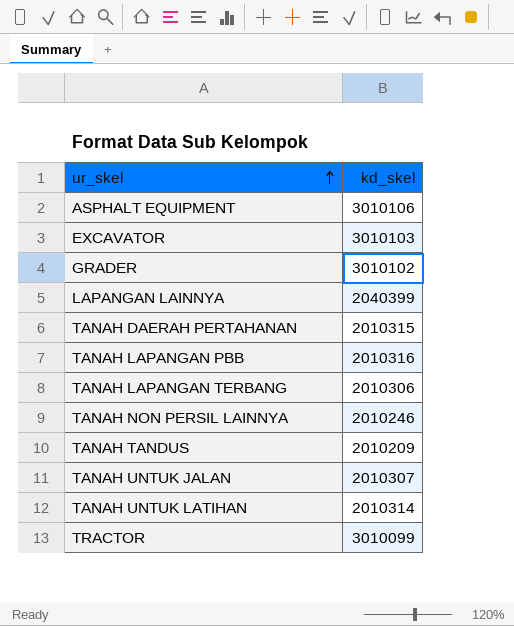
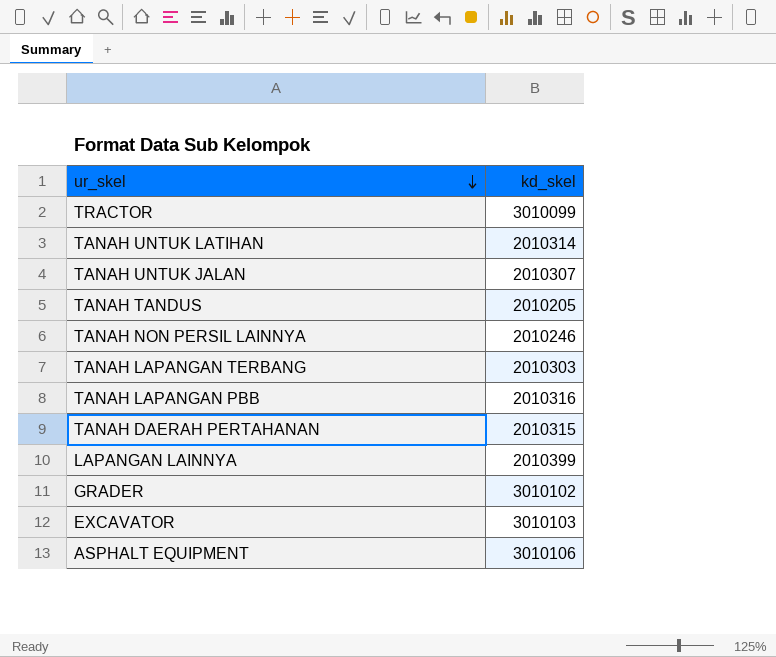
row order: ur_skel ascending -> ur_skel descending
TANAH TANDUS | kd_skel: 2010209 -> 2010205
TANAH LAPANGAN TERBANG | kd_skel: 2010306 -> 2010303
LAPANGAN LAINNYA | kd_skel: 2040399 -> 2010399

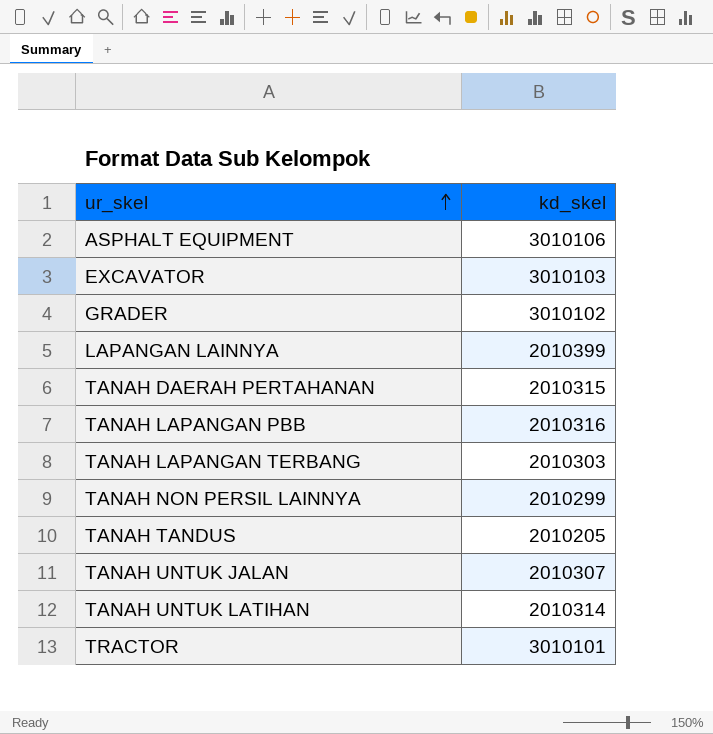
row order: ur_skel descending -> ur_skel ascending
TANAH NON PERSIL LAINNYA | kd_skel: 2010246 -> 2010299
TRACTOR | kd_skel: 3010099 -> 3010101

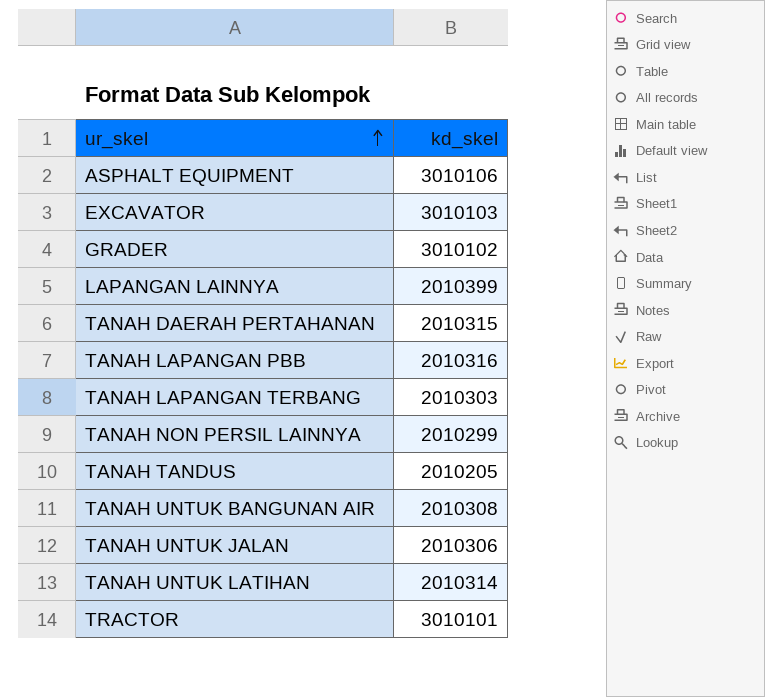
row TANAH UNTUK BANGUNAN AIR: none -> 2010308
TANAH UNTUK JALAN | kd_skel: 2010307 -> 2010306

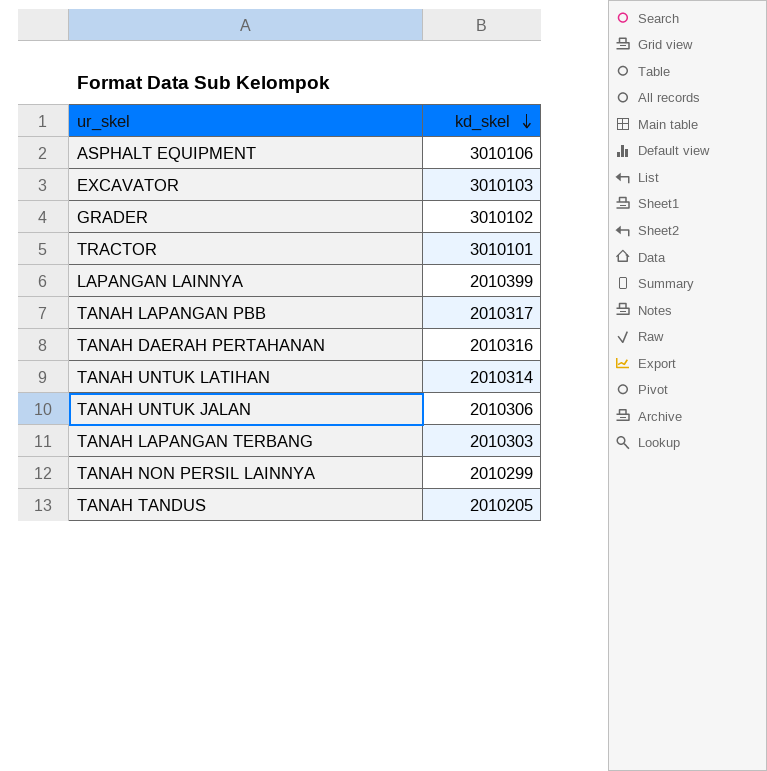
row order: ur_skel ascending -> kd_skel descending
row TANAH UNTUK BANGUNAN AIR: 2010308 -> none
TANAH LAPANGAN PBB | kd_skel: 2010316 -> 2010317
TANAH DAERAH PERTAHANAN | kd_skel: 2010315 -> 2010316

